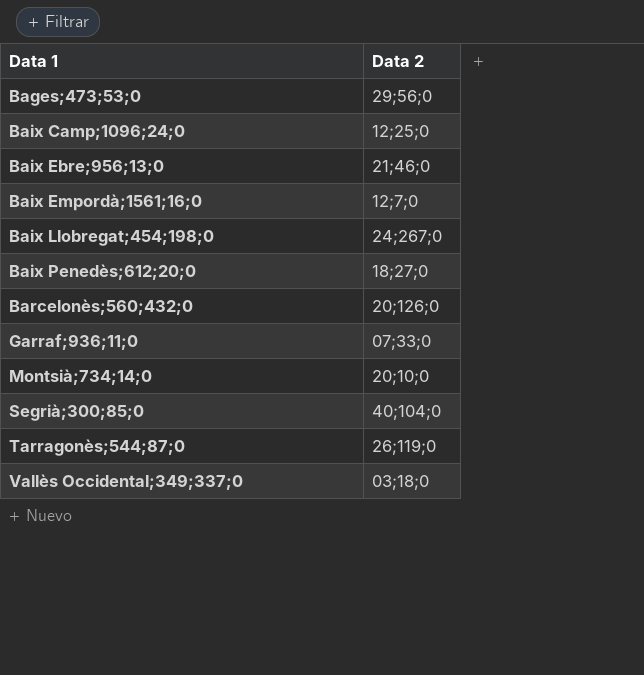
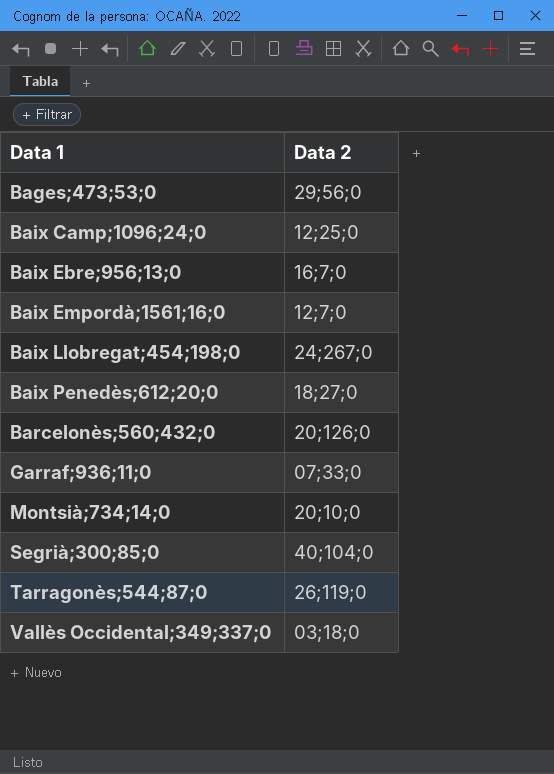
Baix Ebre;956;13;0 | Data 2: 21;46;0 -> 16;7;0

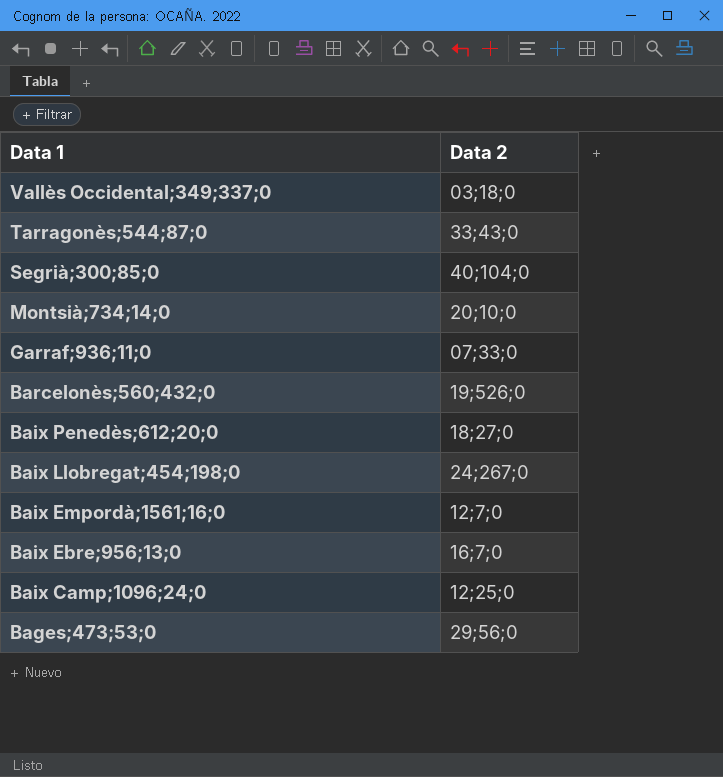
row order: Data 1 ascending -> Data 1 descending
Tarragonès;544;87;0 | Data 2: 26;119;0 -> 33;43;0
Barcelonès;560;432;0 | Data 2: 20;126;0 -> 19;526;0

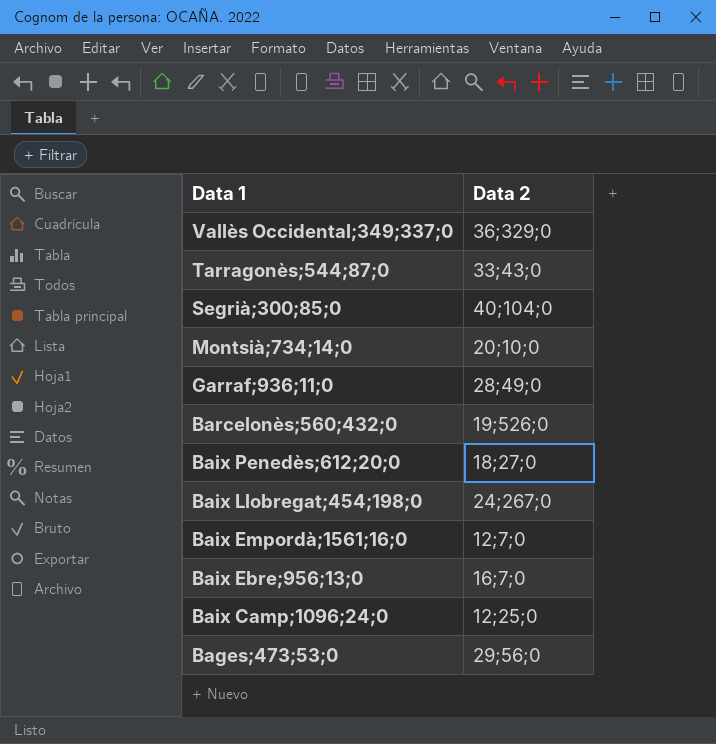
Vallès Occidental;349;337;0 | Data 2: 03;18;0 -> 36;329;0
Garraf;936;11;0 | Data 2: 07;33;0 -> 28;49;0

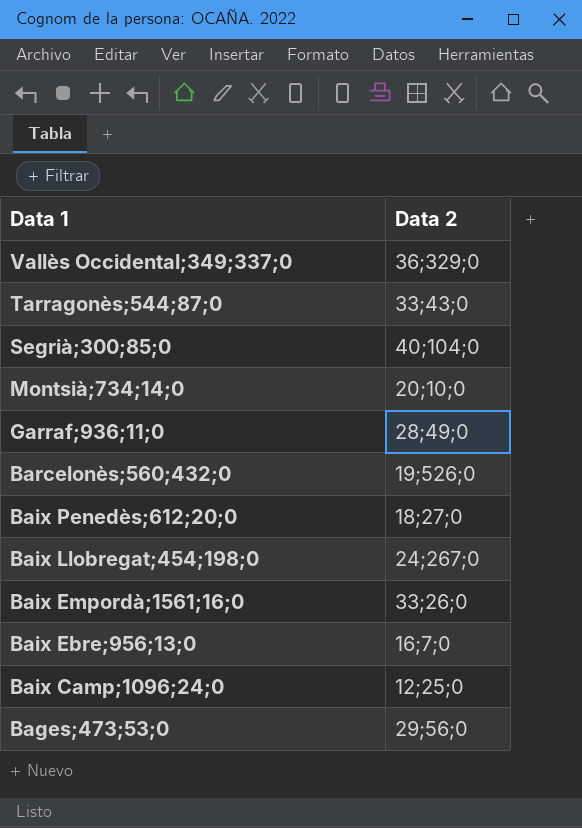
Baix Empordà;1561;16;0 | Data 2: 12;7;0 -> 33;26;0

